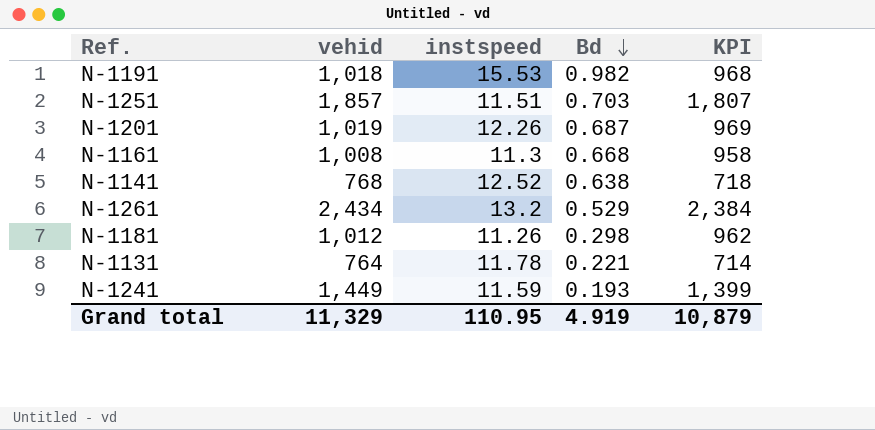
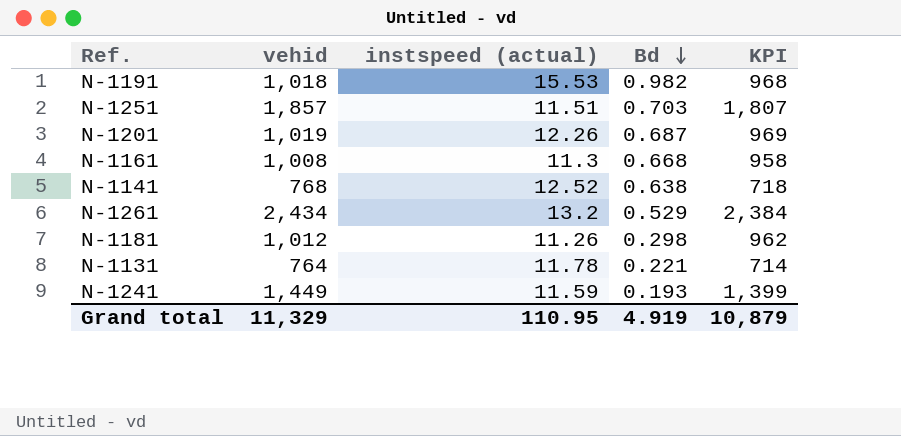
column name: instspeed -> instspeed (actual)

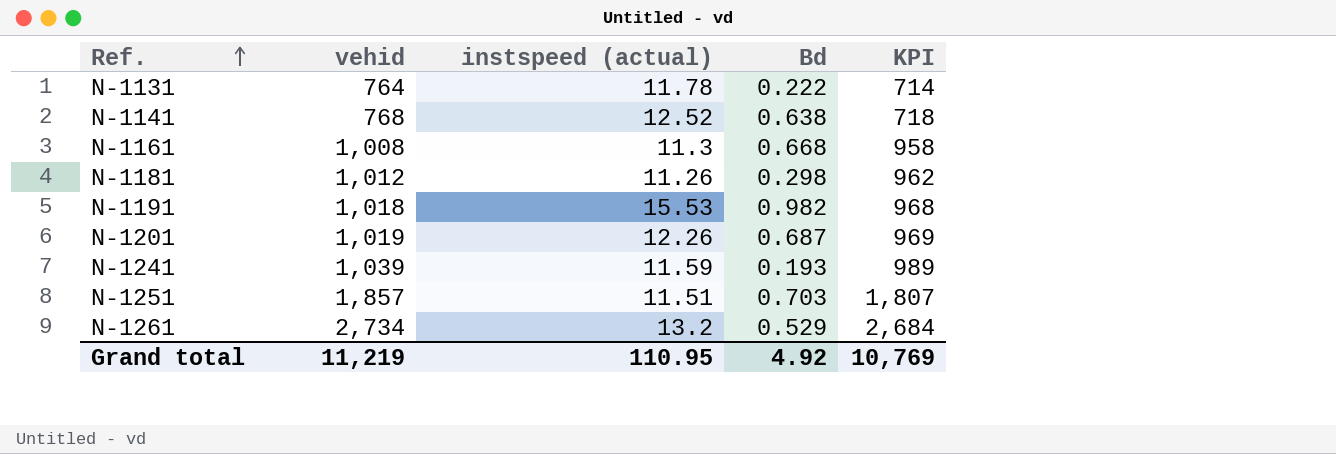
row order: Bd descending -> Ref. ascending
N-1131 | Bd: 0.221 -> 0.222
N-1241 | vehid: 1,449 -> 1,039
N-1241 | KPI: 1,399 -> 989
N-1261 | vehid: 2,434 -> 2,734
N-1261 | KPI: 2,384 -> 2,684
Grand total | vehid: 11,329 -> 11,219
Grand total | Bd: 4.919 -> 4.92
Grand total | KPI: 10,879 -> 10,769

